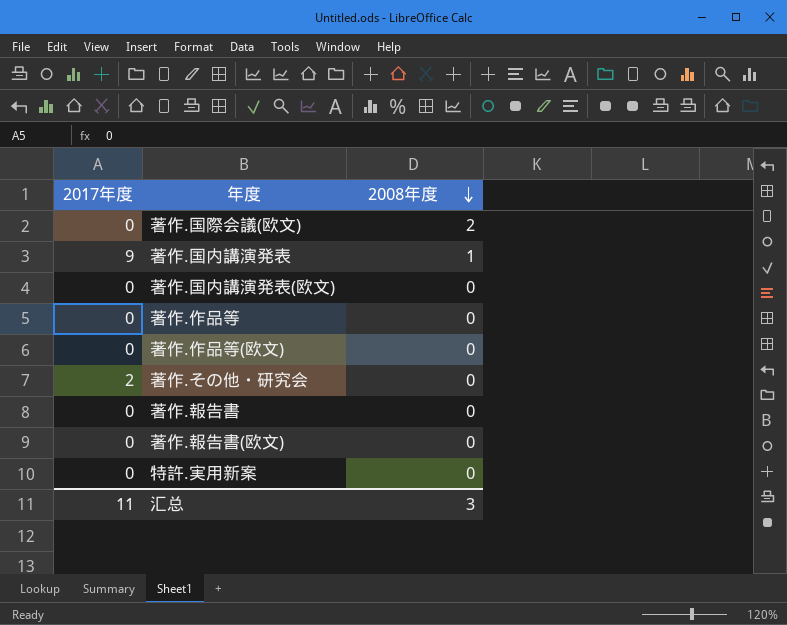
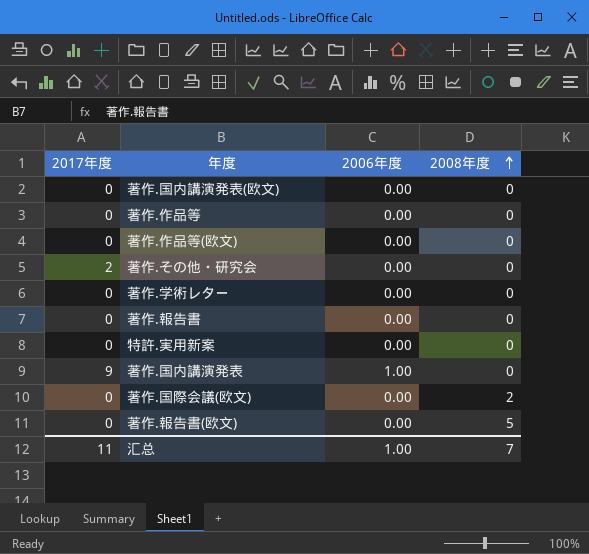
row order: 2008年度 descending -> 2008年度 ascending
column 2006年度 | position: none -> 3
row 著作.学術レター: none -> 0 | 0.00 | 0
著作.国内講演発表 | 2008年度: 1 -> 0
著作.報告書(欧文) | 2008年度: 0 -> 5
汇总 | 2008年度: 3 -> 7

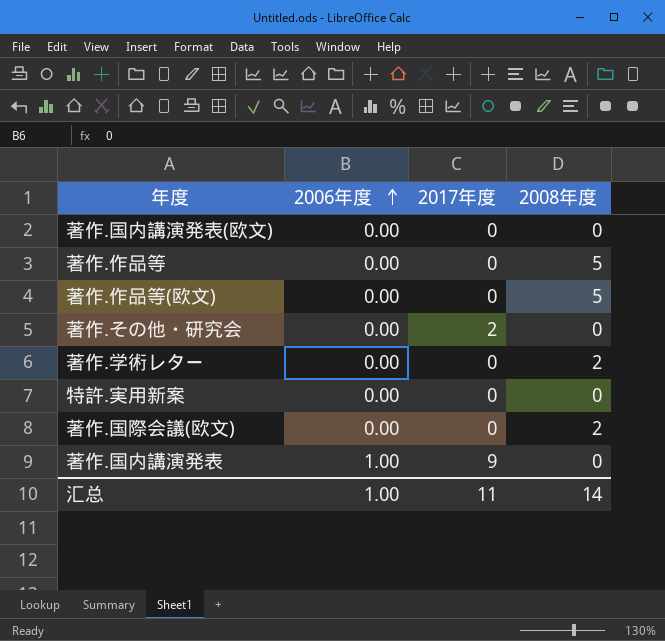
row order: 2008年度 ascending -> 2006年度 ascending
column 2017年度 | position: 1 -> 3
row 著作.報告書: 0 | 0.00 | 0 -> none
row 著作.報告書(欧文): 0 | 0.00 | 5 -> none
著作.作品等 | 2008年度: 0 -> 5
著作.作品等(欧文) | 2008年度: 0 -> 5
著作.学術レター | 2008年度: 0 -> 2
汇总 | 2008年度: 7 -> 14

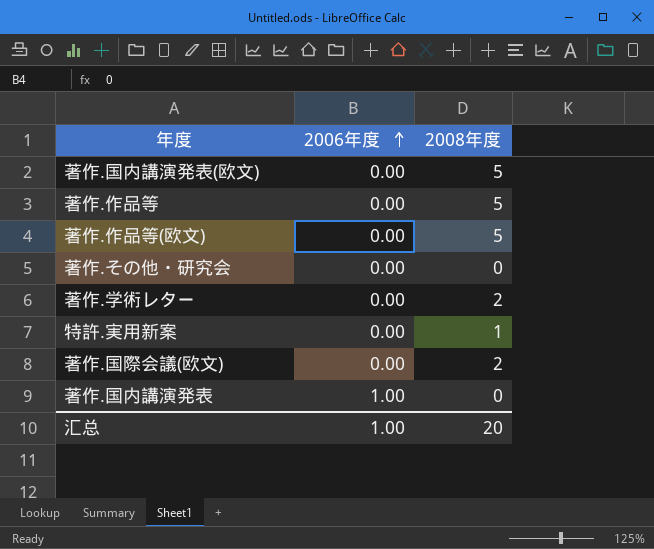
column 2017年度 | position: 3 -> none
著作.国内講演発表(欧文) | 2008年度: 0 -> 5
特許.実用新案 | 2008年度: 0 -> 1
汇总 | 2008年度: 14 -> 20

